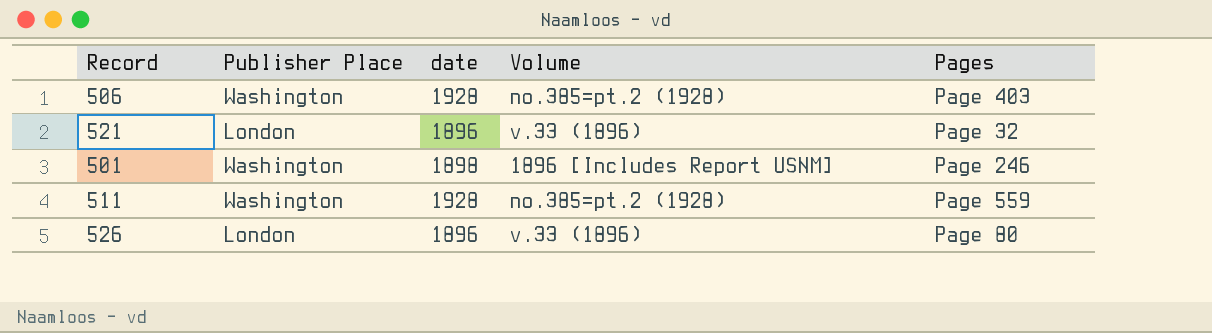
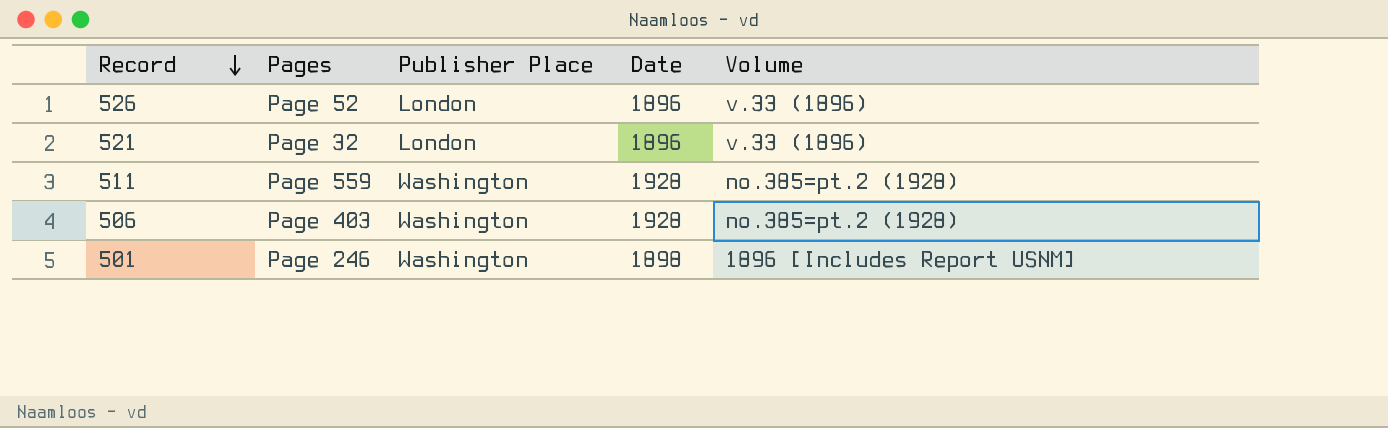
row order: none -> Record descending
column Pages | position: 5 -> 2
column name: date -> Date
526 | Pages: Page 80 -> Page 52

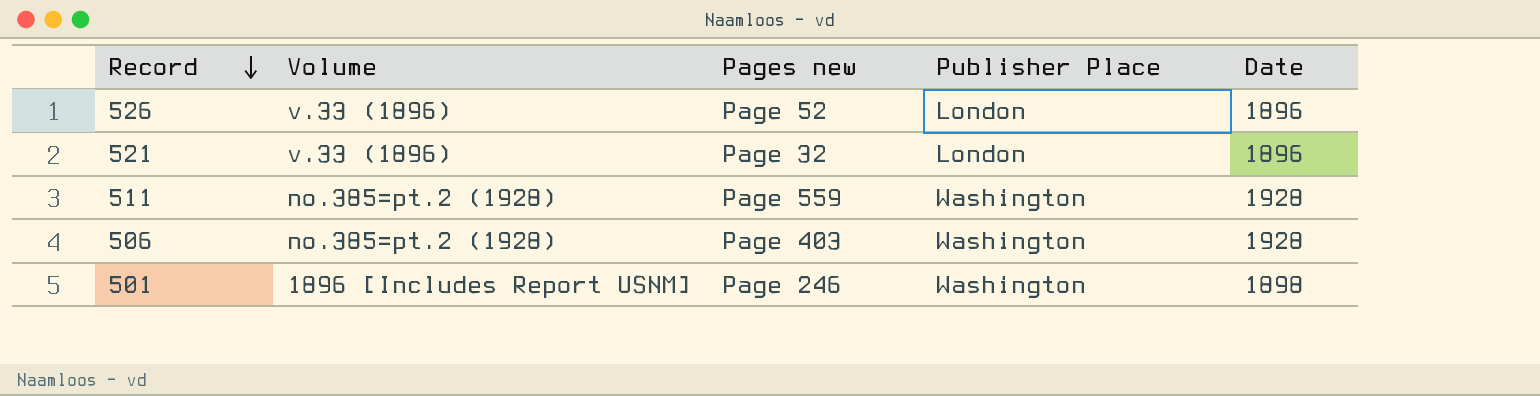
column Volume | position: 5 -> 2
column name: Pages -> Pages new

